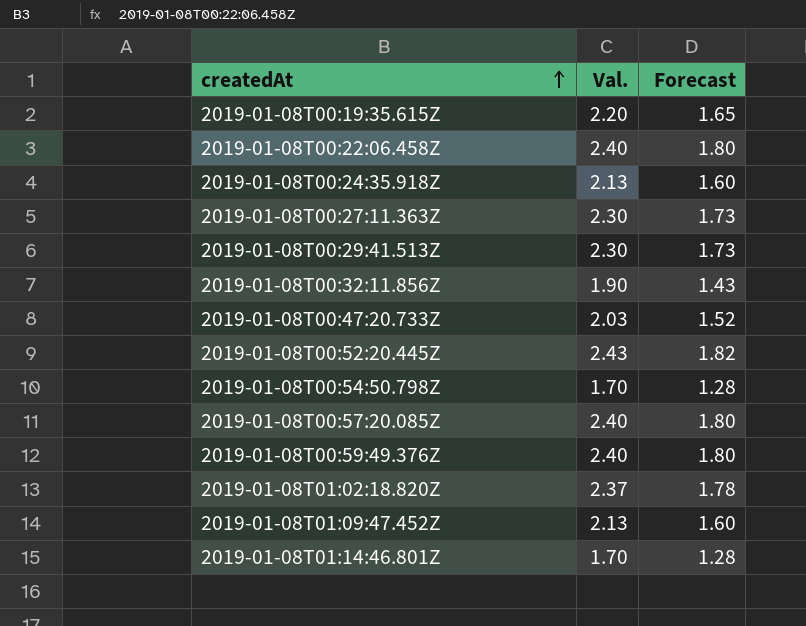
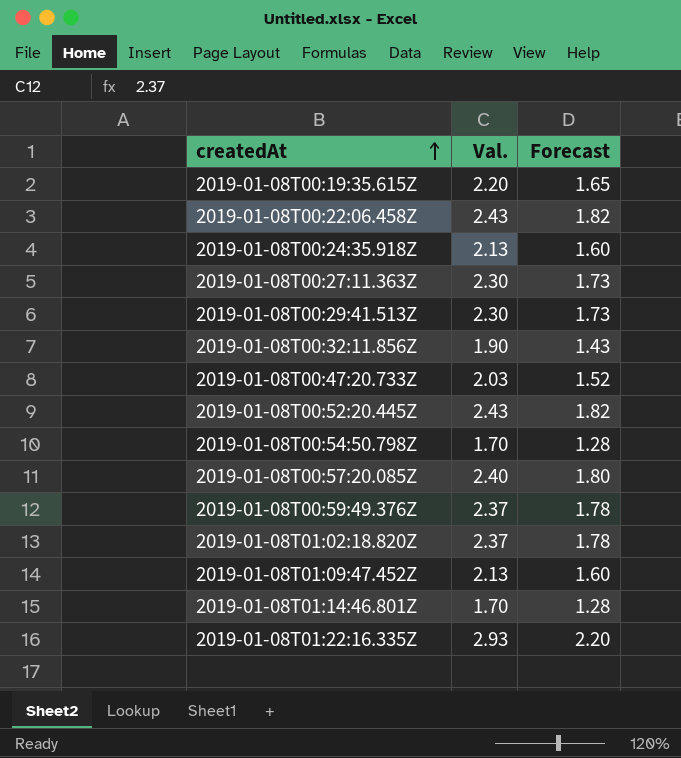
2019-01-08T00:22:06.458Z | Val.: 2.40 -> 2.43
2019-01-08T00:22:06.458Z | Forecast: 1.80 -> 1.82
2019-01-08T00:59:49.376Z | Val.: 2.40 -> 2.37
2019-01-08T00:59:49.376Z | Forecast: 1.80 -> 1.78
row 2019-01-08T01:22:16.335Z: none -> 2.93 | 2.20

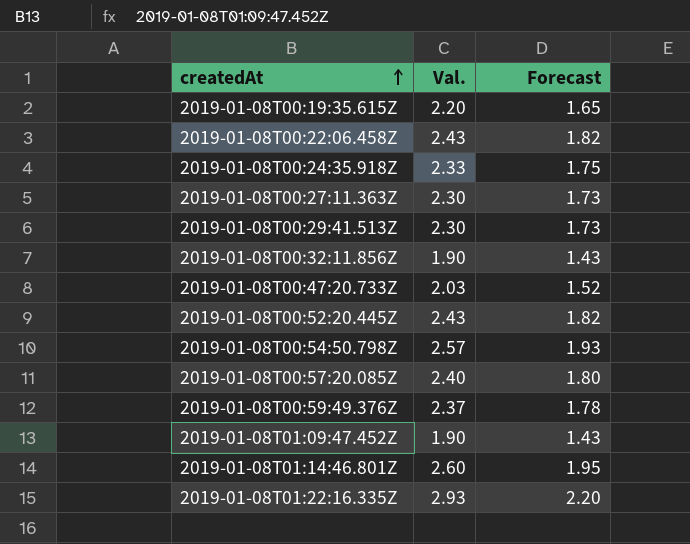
row 2019-01-08T01:02:18.820Z: 2.37 | 1.78 -> none
2019-01-08T00:24:35.918Z | Val.: 2.13 -> 2.33
2019-01-08T00:24:35.918Z | Forecast: 1.60 -> 1.75
2019-01-08T00:54:50.798Z | Val.: 1.70 -> 2.57
2019-01-08T00:54:50.798Z | Forecast: 1.28 -> 1.93
2019-01-08T01:09:47.452Z | Val.: 2.13 -> 1.90
2019-01-08T01:09:47.452Z | Forecast: 1.60 -> 1.43
2019-01-08T01:14:46.801Z | Val.: 1.70 -> 2.60
2019-01-08T01:14:46.801Z | Forecast: 1.28 -> 1.95

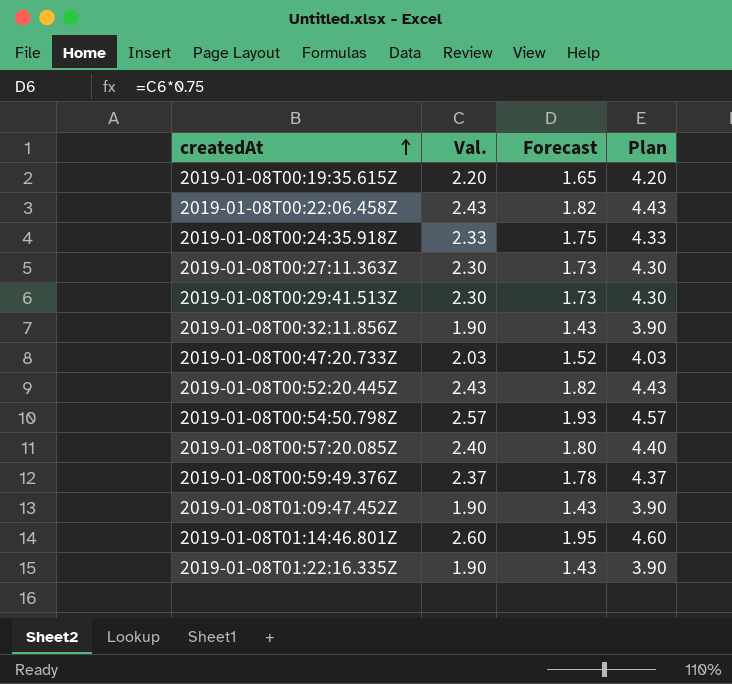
column Plan | formula: none -> [Val.] + 2
2019-01-08T01:22:16.335Z | Val.: 2.93 -> 1.90
2019-01-08T01:22:16.335Z | Forecast: 2.20 -> 1.43

